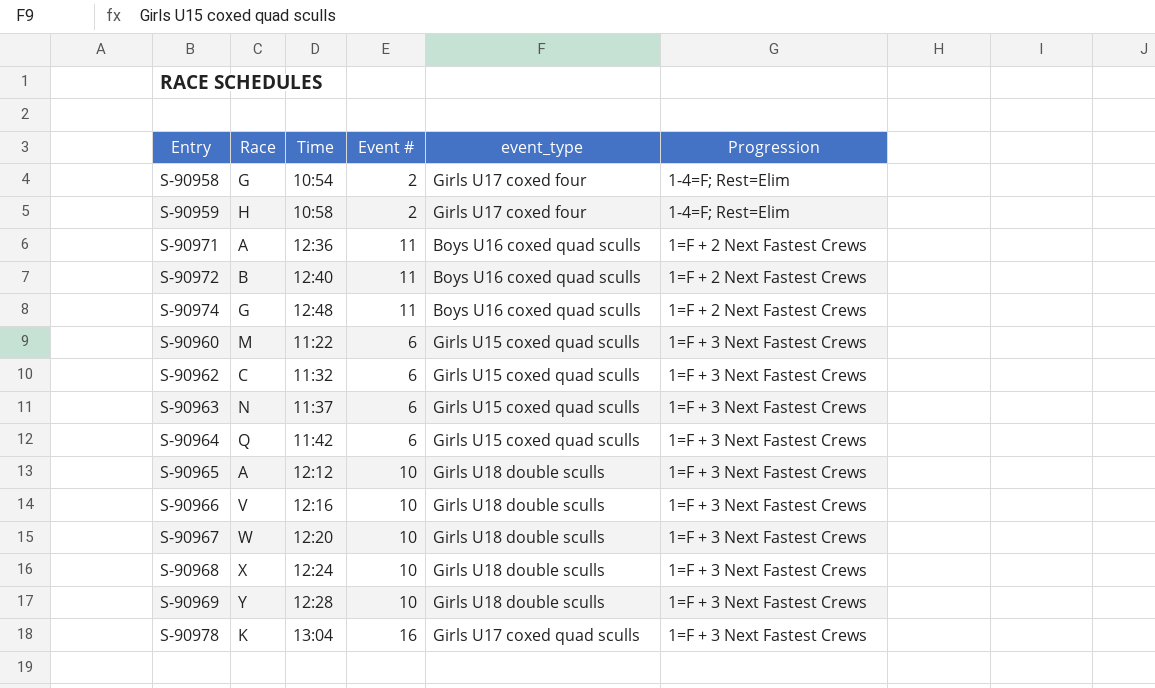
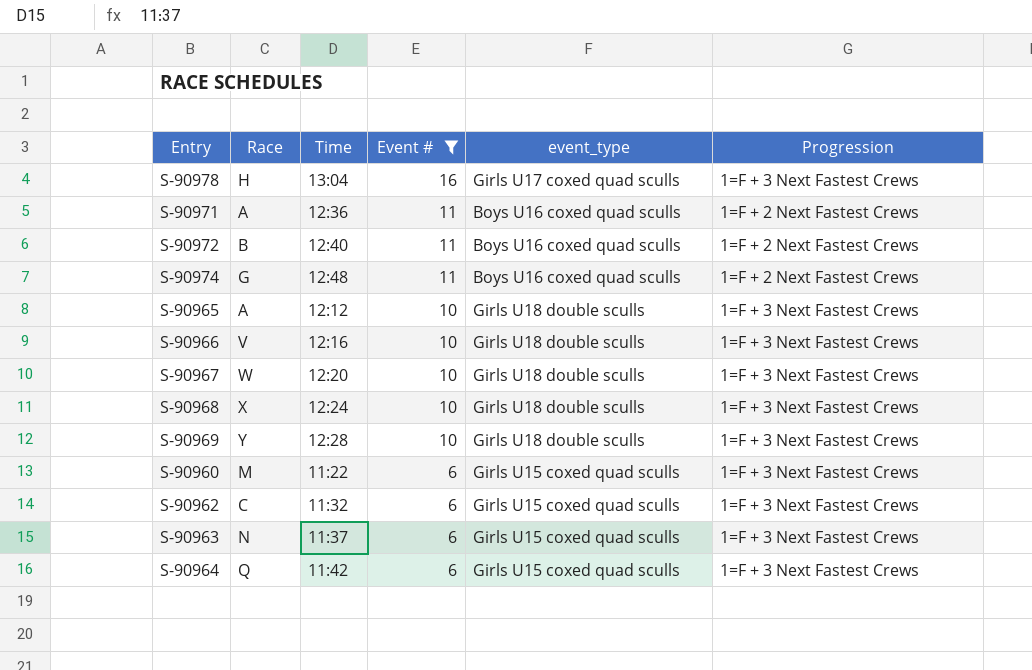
filter: none -> Event # != 2
row order: Progression ascending -> Event # descending
S-90978 | Race: K -> H

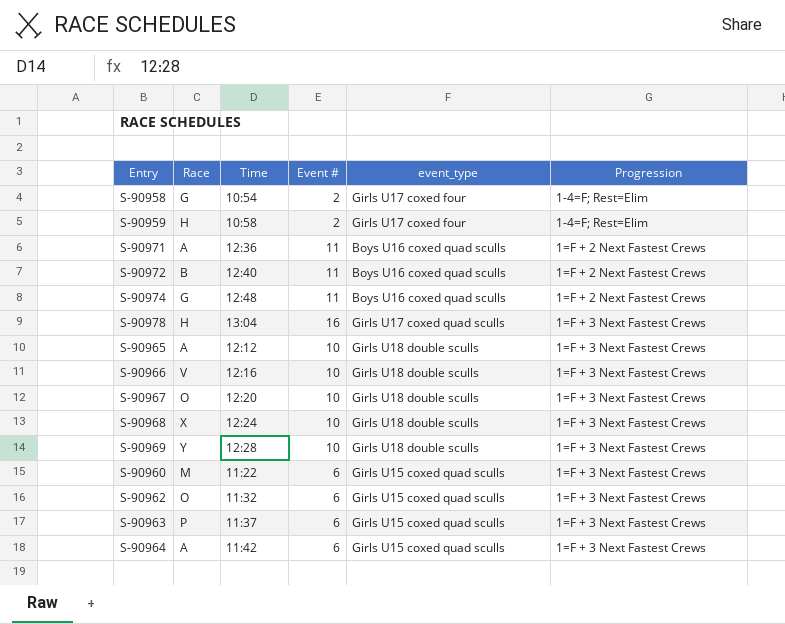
filter: Event # != 2 -> none
row order: Event # descending -> Progression ascending
S-90967 | Race: W -> O
S-90962 | Race: C -> O
S-90963 | Race: N -> P
S-90964 | Race: Q -> A

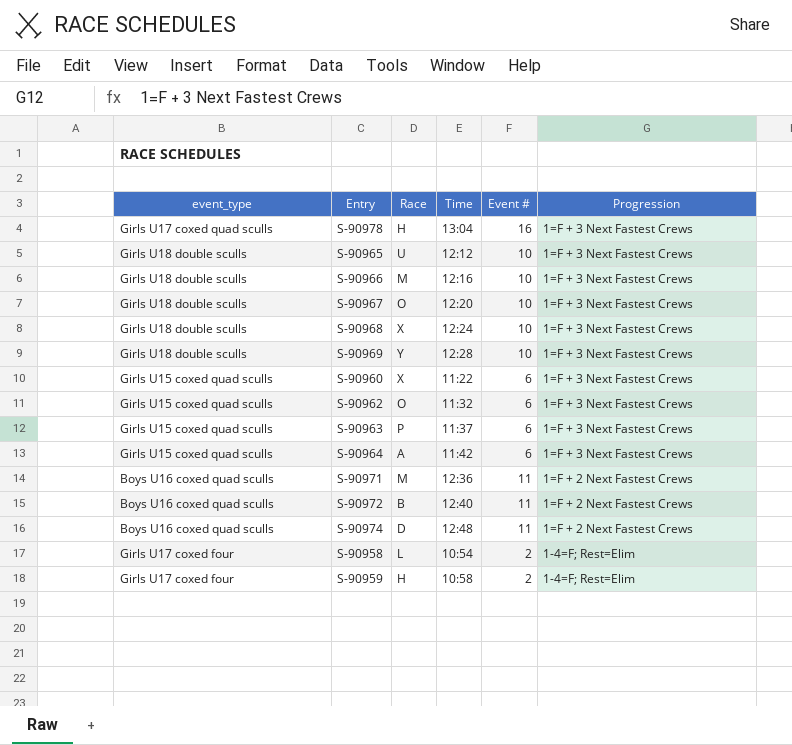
row order: Progression ascending -> Progression descending
column event_type | position: 5 -> 1
S-90965 | Race: A -> U
S-90966 | Race: V -> M
S-90960 | Race: M -> X
S-90971 | Race: A -> M
S-90974 | Race: G -> D
S-90958 | Race: G -> L

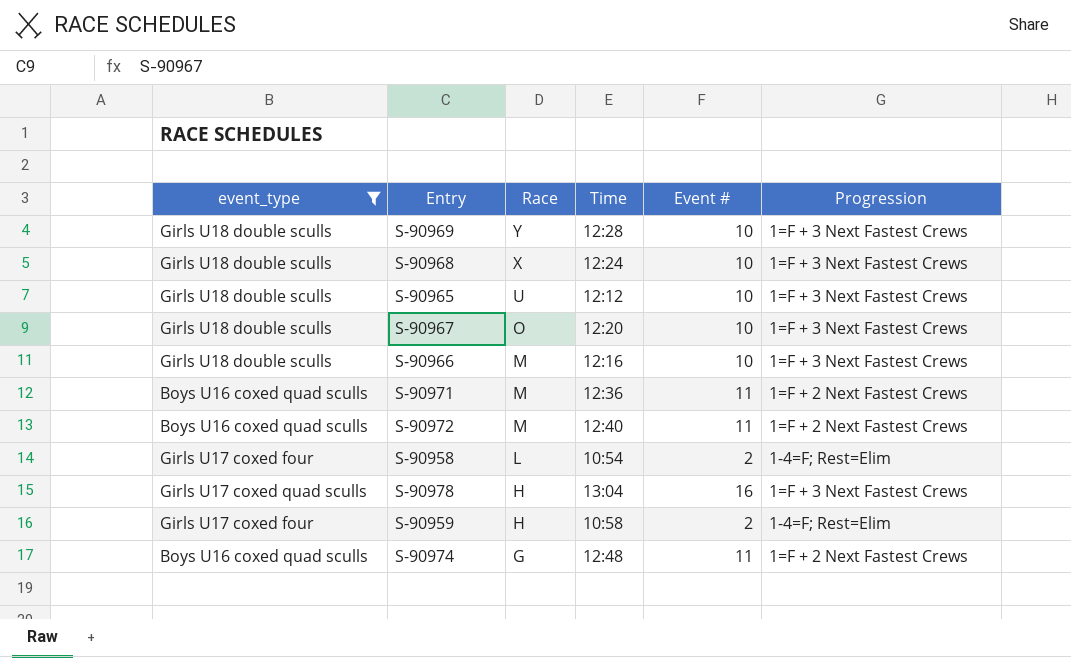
filter: none -> event_type != Girls U15 coxed quad sculls
row order: Progression descending -> Race descending
S-90972 | Race: B -> M
S-90974 | Race: D -> G

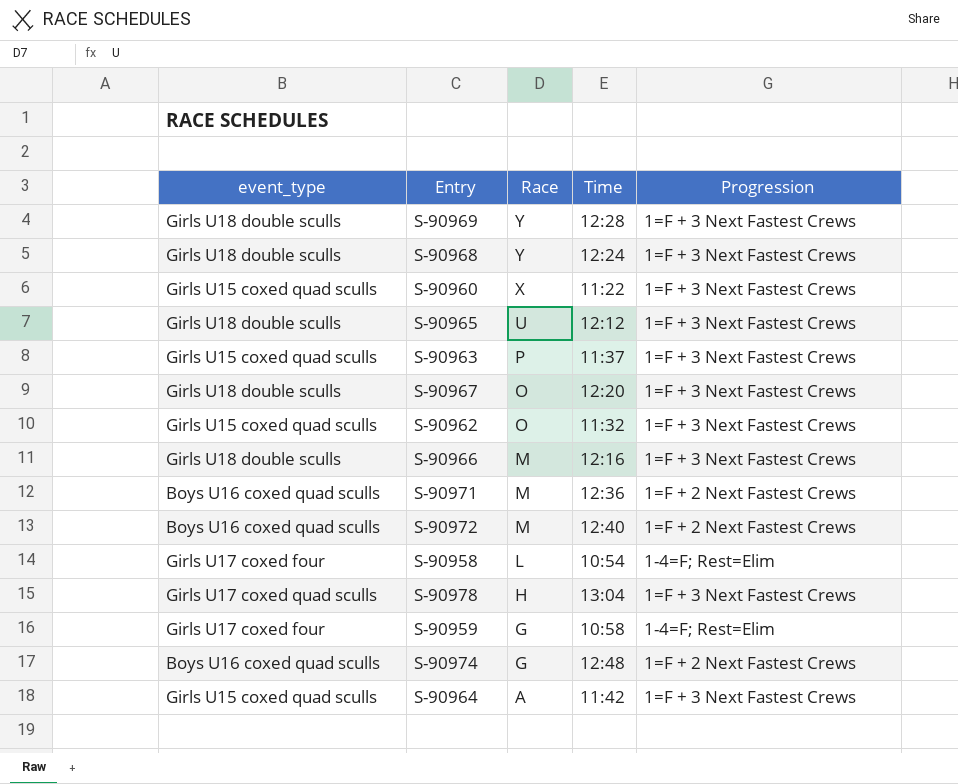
filter: event_type != Girls U15 coxed quad sculls -> none
column Event # | position: 5 -> none
S-90968 | Race: X -> Y
S-90959 | Race: H -> G

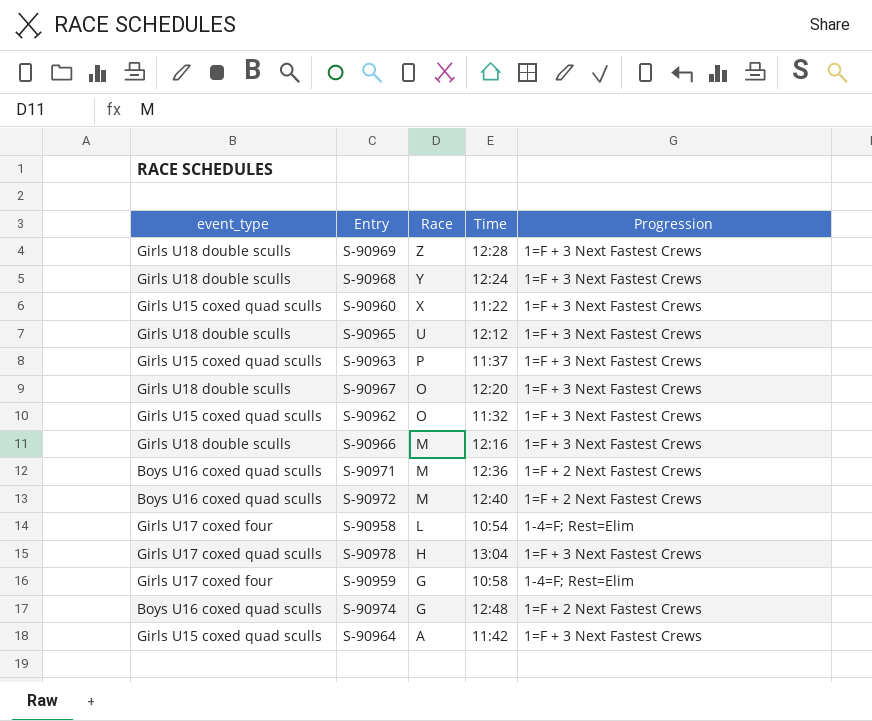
S-90969 | Race: Y -> Z

